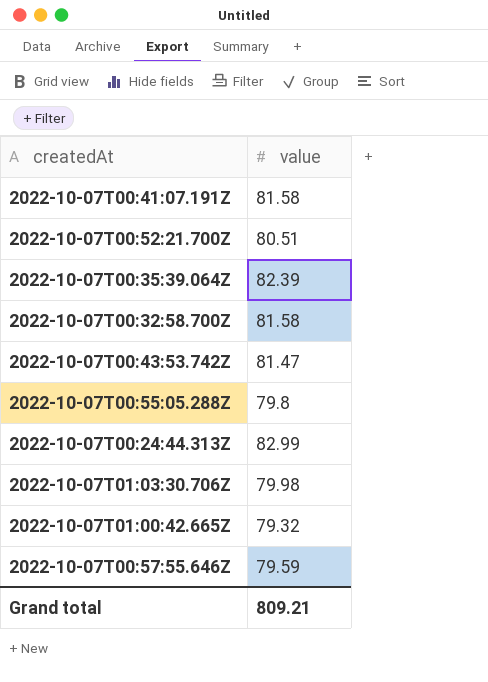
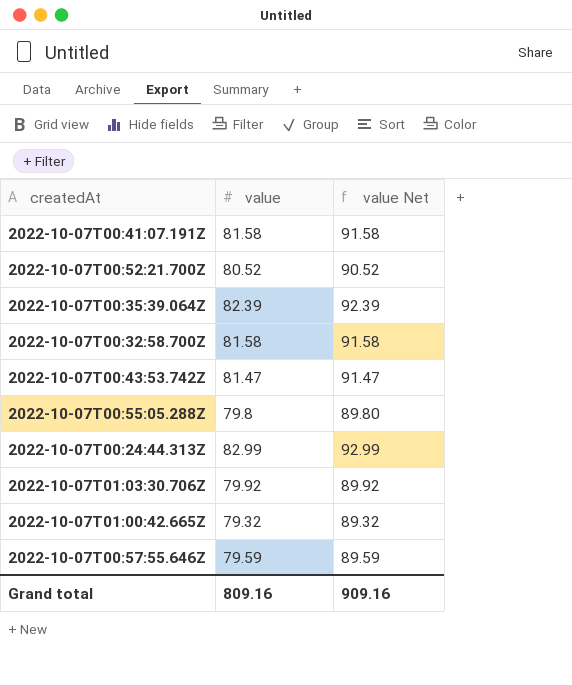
column value Net | formula: none -> [value] + 10
2022-10-07T00:52:21.700Z | value: 80.51 -> 80.52
2022-10-07T01:03:30.706Z | value: 79.98 -> 79.92
Grand total | value: 809.21 -> 809.16

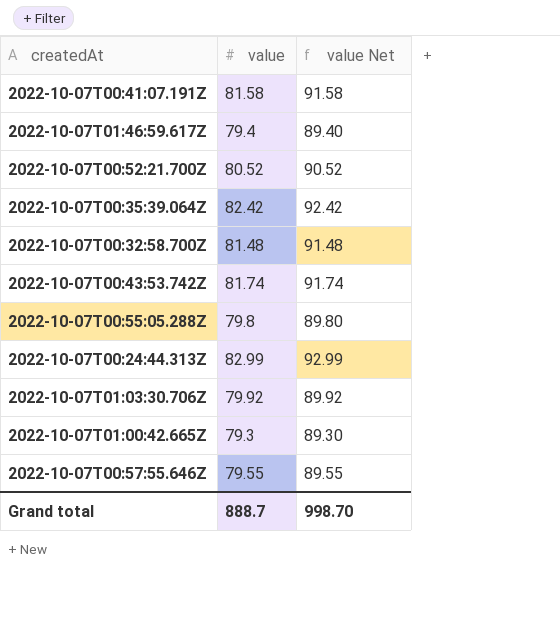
row 2022-10-07T01:46:59.617Z: none -> 79.4 | 89.40
2022-10-07T00:35:39.064Z | value: 82.39 -> 82.42
2022-10-07T00:35:39.064Z | value Net: 92.39 -> 92.42
2022-10-07T00:32:58.700Z | value: 81.58 -> 81.48
2022-10-07T00:32:58.700Z | value Net: 91.58 -> 91.48
2022-10-07T00:43:53.742Z | value: 81.47 -> 81.74
2022-10-07T00:43:53.742Z | value Net: 91.47 -> 91.74
2022-10-07T01:00:42.665Z | value: 79.32 -> 79.3
2022-10-07T01:00:42.665Z | value Net: 89.32 -> 89.30
2022-10-07T00:57:55.646Z | value: 79.59 -> 79.55
2022-10-07T00:57:55.646Z | value Net: 89.59 -> 89.55
Grand total | value: 809.16 -> 888.7
Grand total | value Net: 909.16 -> 998.70

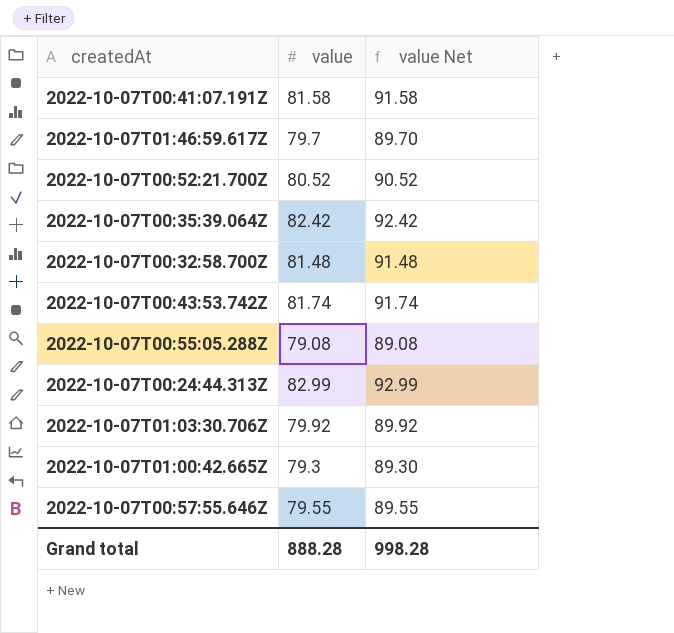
2022-10-07T01:46:59.617Z | value: 79.4 -> 79.7
2022-10-07T01:46:59.617Z | value Net: 89.40 -> 89.70
2022-10-07T00:55:05.288Z | value: 79.8 -> 79.08
2022-10-07T00:55:05.288Z | value Net: 89.80 -> 89.08
Grand total | value: 888.7 -> 888.28
Grand total | value Net: 998.70 -> 998.28

